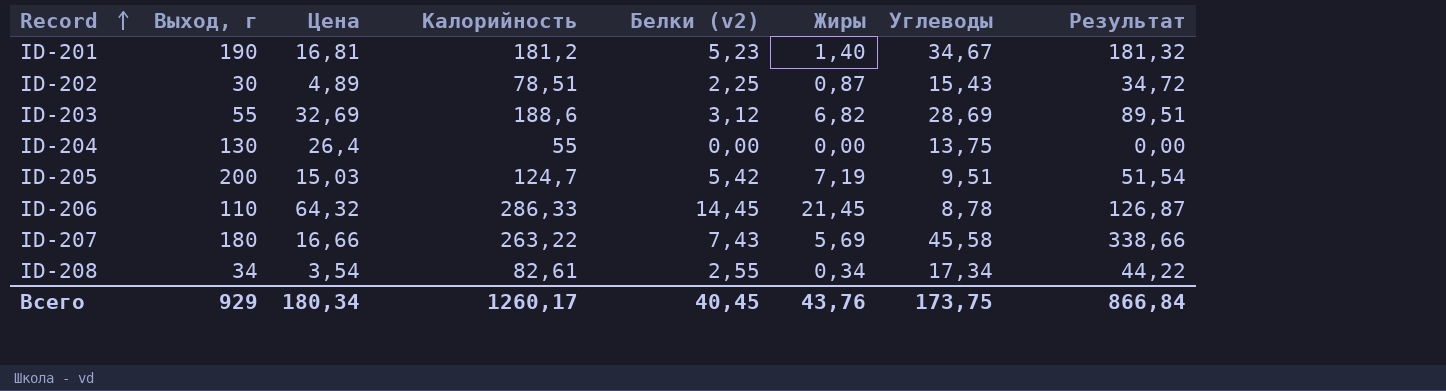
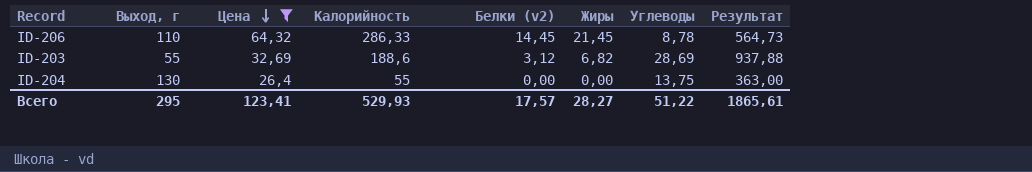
filter: none -> Цена >= 26,4
row order: Record ascending -> Цена descending
column Результат | formula: [Белки (v2)] * [Углеводы] -> [Цена] * [Углеводы]
Всего | Выход, г: 929 -> 295
Всего | Цена: 180,34 -> 123,41
Всего | Калорийность: 1260,17 -> 529,93
Всего | Белки (v2): 40,45 -> 17,57
Всего | Жиры: 43,76 -> 28,27
Всего | Углеводы: 173,75 -> 51,22
Всего | Результат: 866,84 -> 1865,61

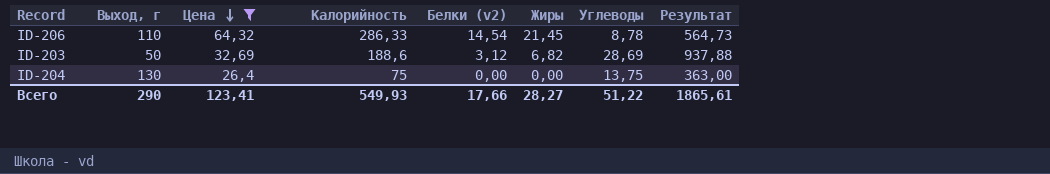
ID-206 | Белки (v2): 14,45 -> 14,54
ID-203 | Выход, г: 55 -> 50
ID-204 | Калорийность: 55 -> 75
Всего | Выход, г: 295 -> 290
Всего | Калорийность: 529,93 -> 549,93
Всего | Белки (v2): 17,57 -> 17,66

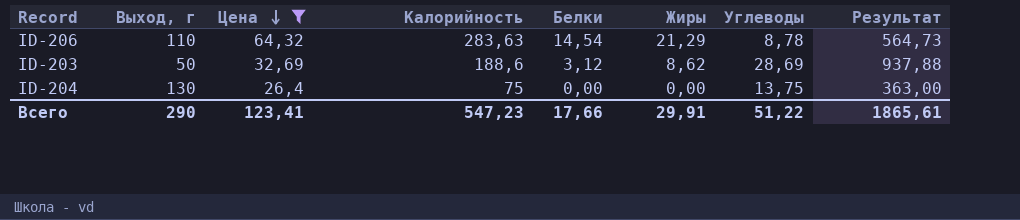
column name: Белки (v2) -> Белки
ID-206 | Калорийность: 286,33 -> 283,63
ID-206 | Жиры: 21,45 -> 21,29
ID-203 | Жиры: 6,82 -> 8,62
Всего | Калорийность: 549,93 -> 547,23
Всего | Жиры: 28,27 -> 29,91

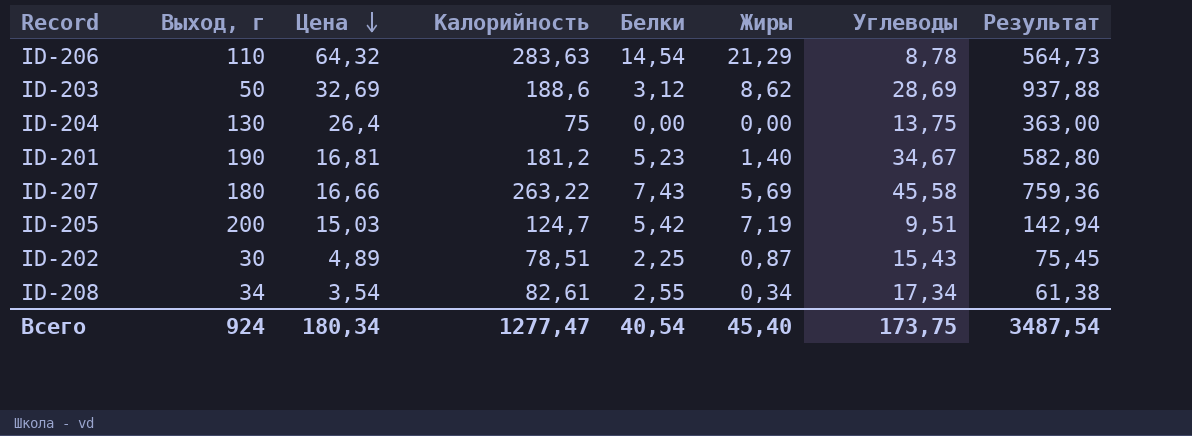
filter: Цена >= 26,4 -> none
Всего | Выход, г: 290 -> 924
Всего | Цена: 123,41 -> 180,34
Всего | Калорийность: 547,23 -> 1277,47
Всего | Белки: 17,66 -> 40,54
Всего | Жиры: 29,91 -> 45,40
Всего | Углеводы: 51,22 -> 173,75
Всего | Результат: 1865,61 -> 3487,54

